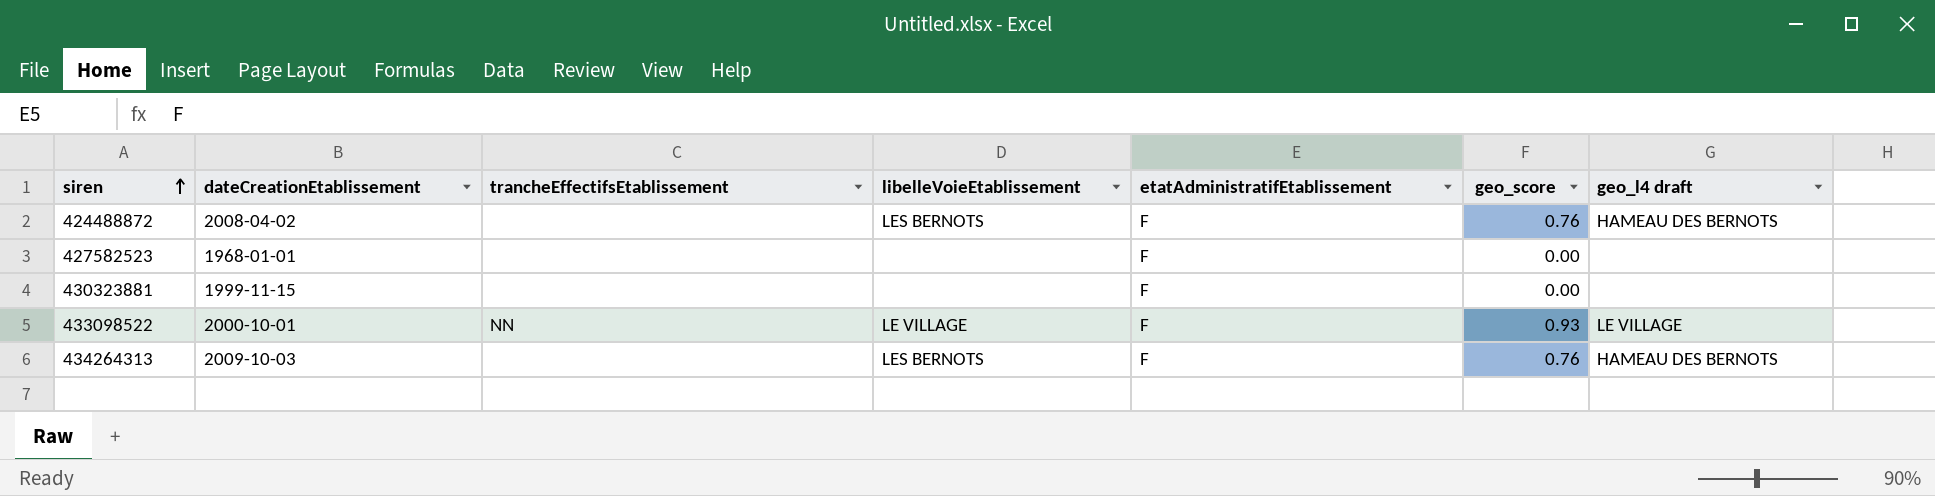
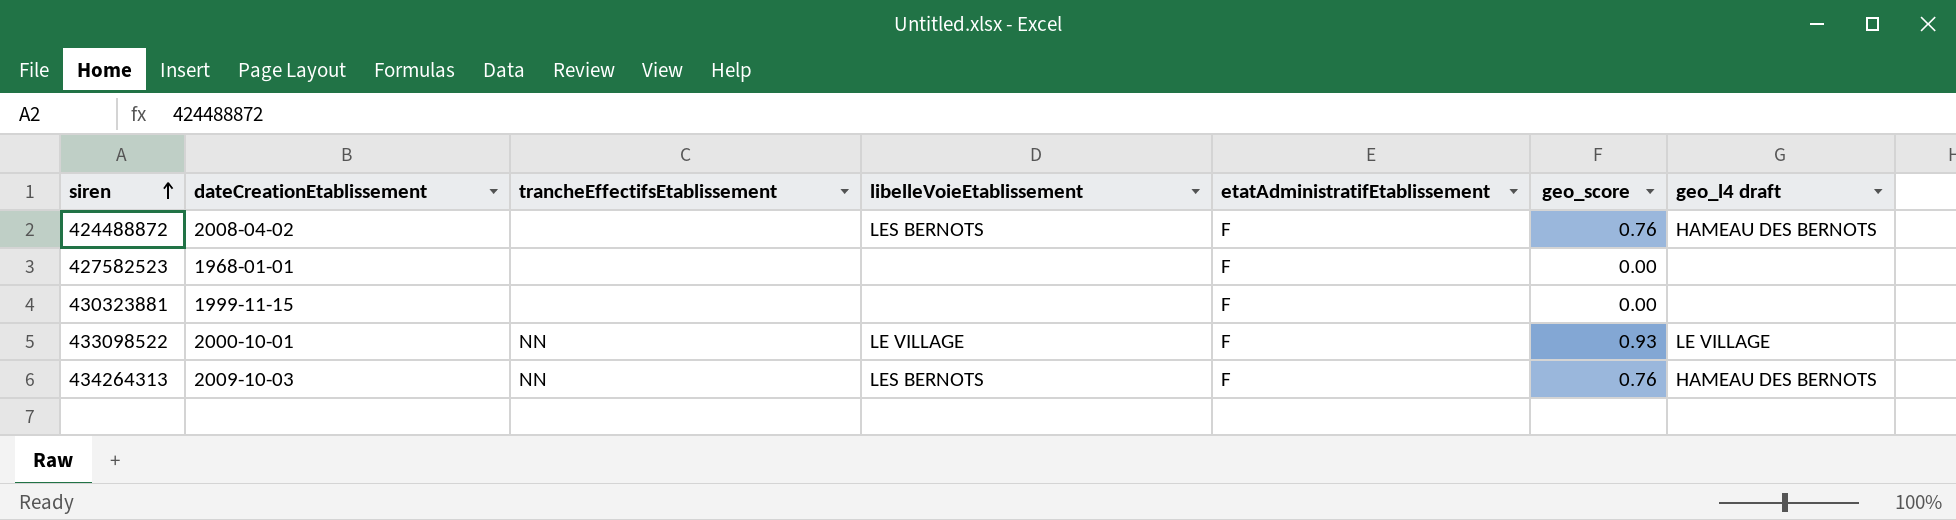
434264313 | trancheEffectifsEtablissement: none -> NN

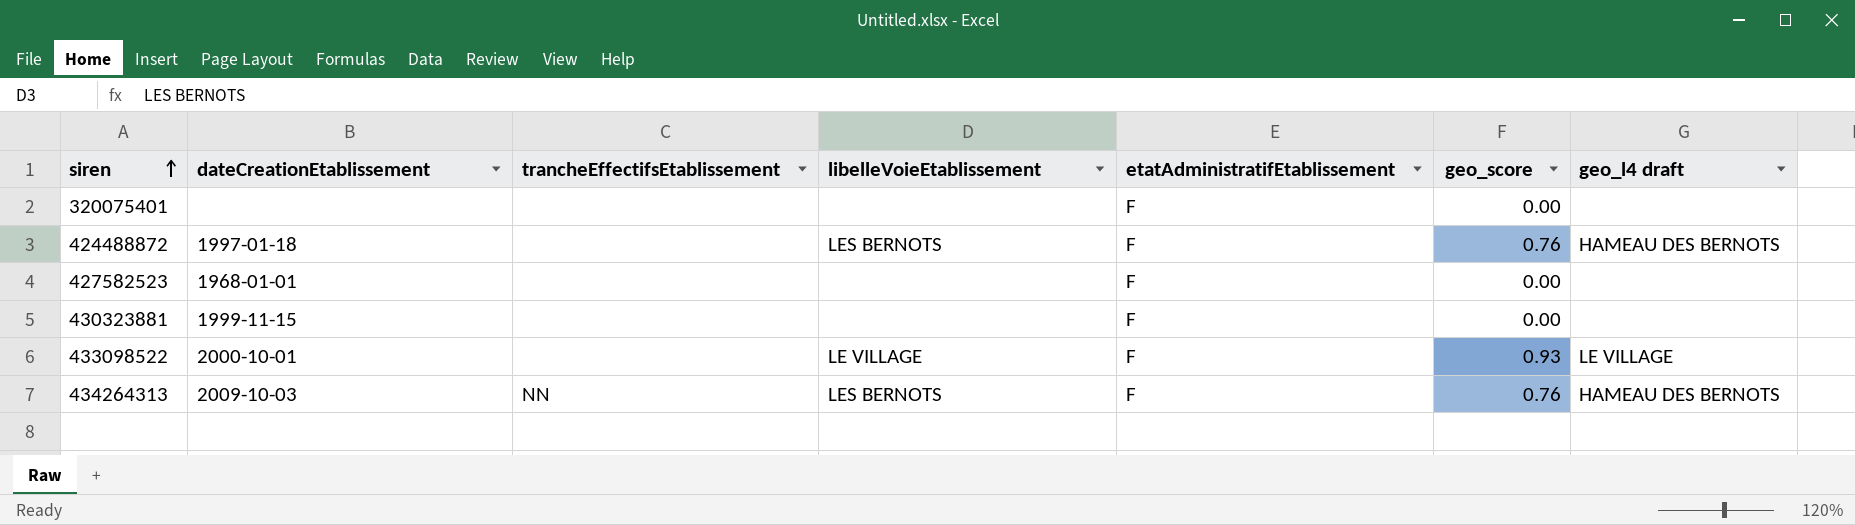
row 320075401: none -> none | none | none | F | 0.00 | none
424488872 | dateCreationEtablissement: 2008-04-02 -> 1997-01-18
433098522 | trancheEffectifsEtablissement: NN -> none

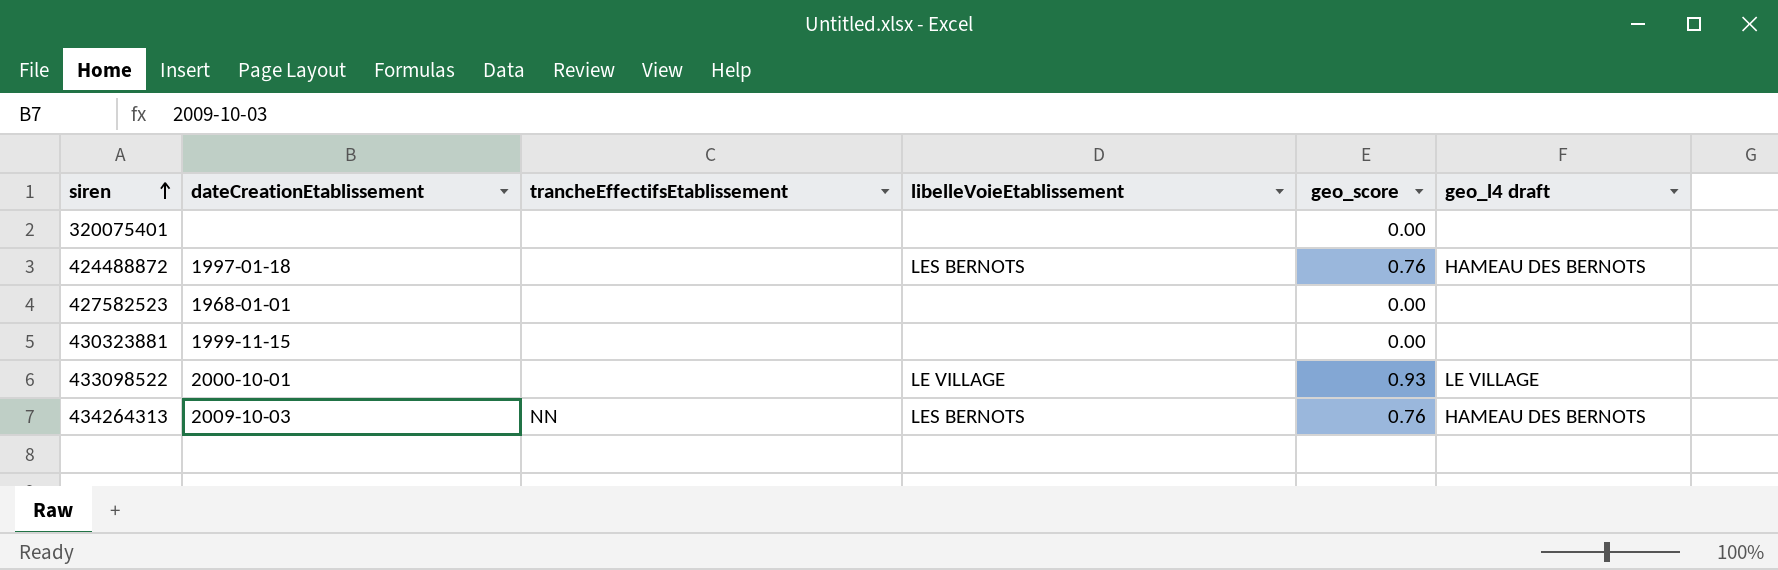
column etatAdministratifEtablissement | position: 5 -> none

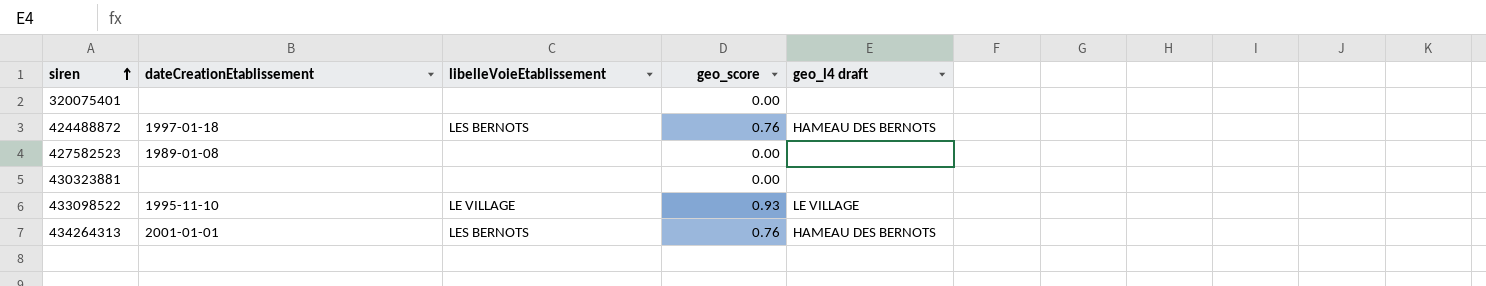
column trancheEffectifsEtablissement | position: 3 -> none
427582523 | dateCreationEtablissement: 1968-01-01 -> 1989-01-08
430323881 | dateCreationEtablissement: 1999-11-15 -> none
433098522 | dateCreationEtablissement: 2000-10-01 -> 1995-11-10
434264313 | dateCreationEtablissement: 2009-10-03 -> 2001-01-01

